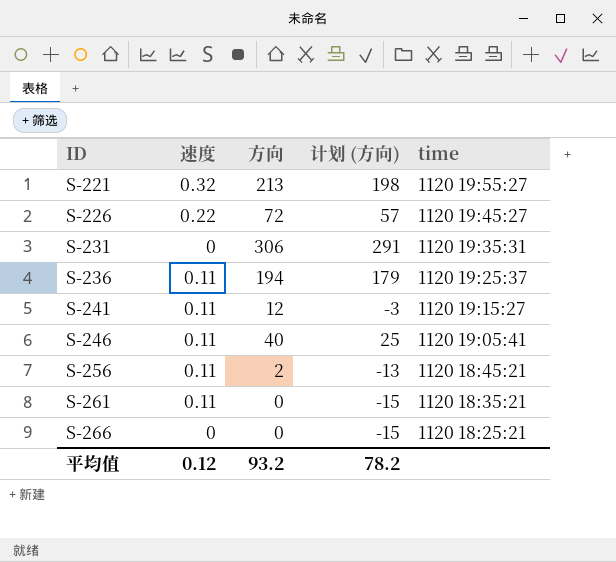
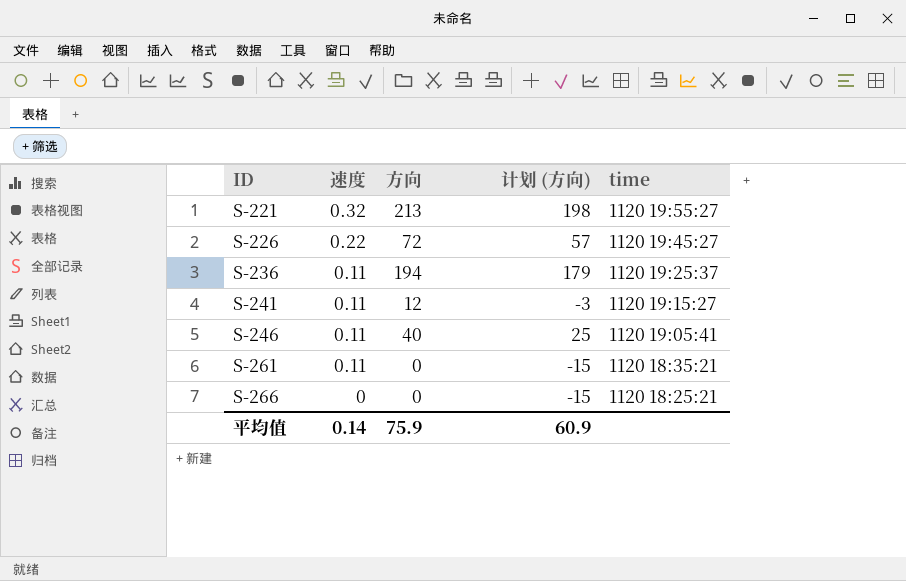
row S-231: 0 | 306 | 291 | 1120 19:35:31 -> none
row S-256: 0.11 | 2 | -13 | 1120 18:45:21 -> none
平均值 | 速度: 0.12 -> 0.14
平均值 | 方向: 93.2 -> 75.9
平均值 | 计划 (方向): 78.2 -> 60.9

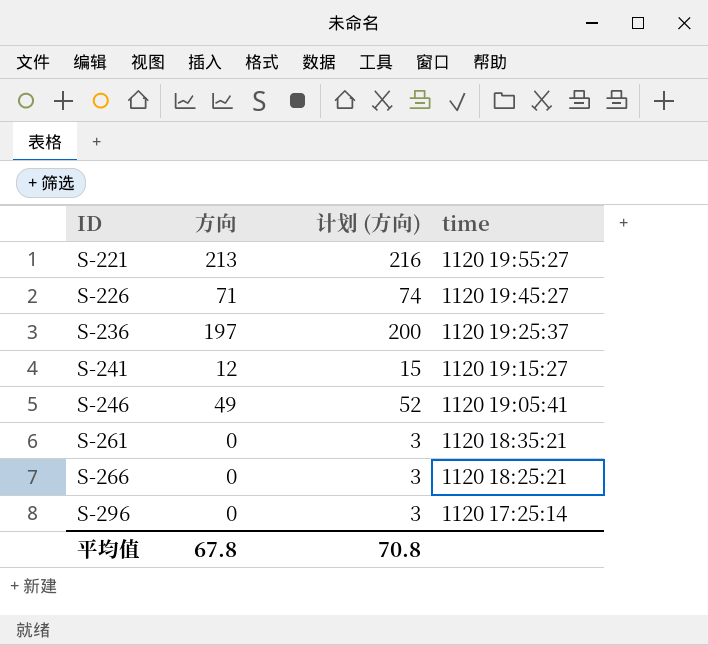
column 速度 | position: 2 -> none
column 计划 (方向) | formula: [方向] - 15 -> [方向] + 3
S-226 | 方向: 72 -> 71
S-236 | 方向: 194 -> 197
S-246 | 方向: 40 -> 49
row S-296: none -> 0 | 3 | 1120 17:25:14
平均值 | 方向: 75.9 -> 67.8
平均值 | 计划 (方向): 60.9 -> 70.8

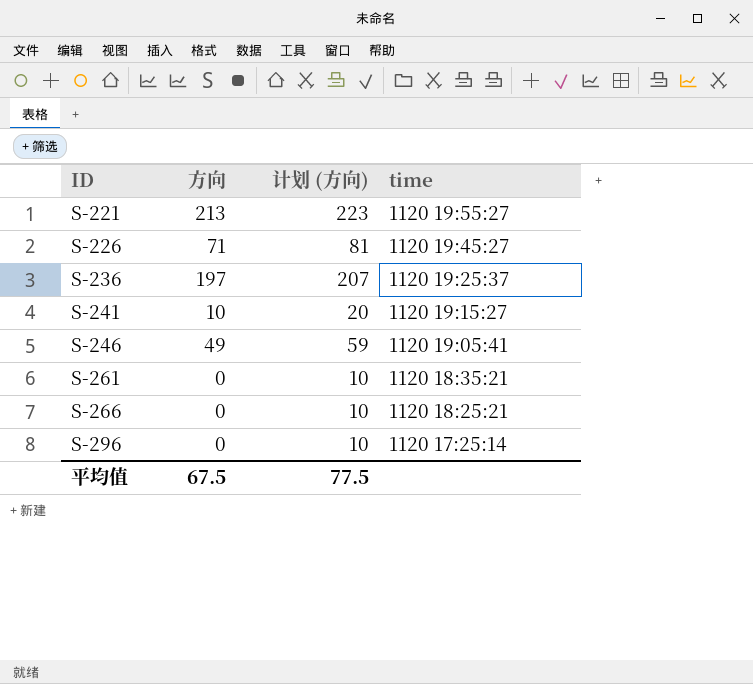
column 计划 (方向) | formula: [方向] + 3 -> [方向] + 10
S-241 | 方向: 12 -> 10
平均值 | 方向: 67.8 -> 67.5
平均值 | 计划 (方向): 70.8 -> 77.5

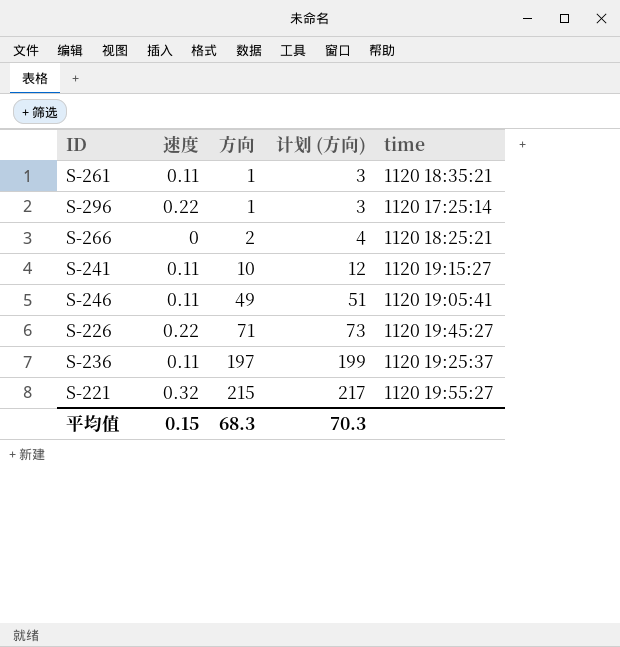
row order: ID ascending -> 方向 ascending
column 速度 | position: none -> 2
column 计划 (方向) | formula: [方向] + 10 -> [方向] + 2
S-261 | 方向: 0 -> 1
S-296 | 方向: 0 -> 1
S-266 | 方向: 0 -> 2
S-221 | 方向: 213 -> 215
平均值 | 方向: 67.5 -> 68.3
平均值 | 计划 (方向): 77.5 -> 70.3

